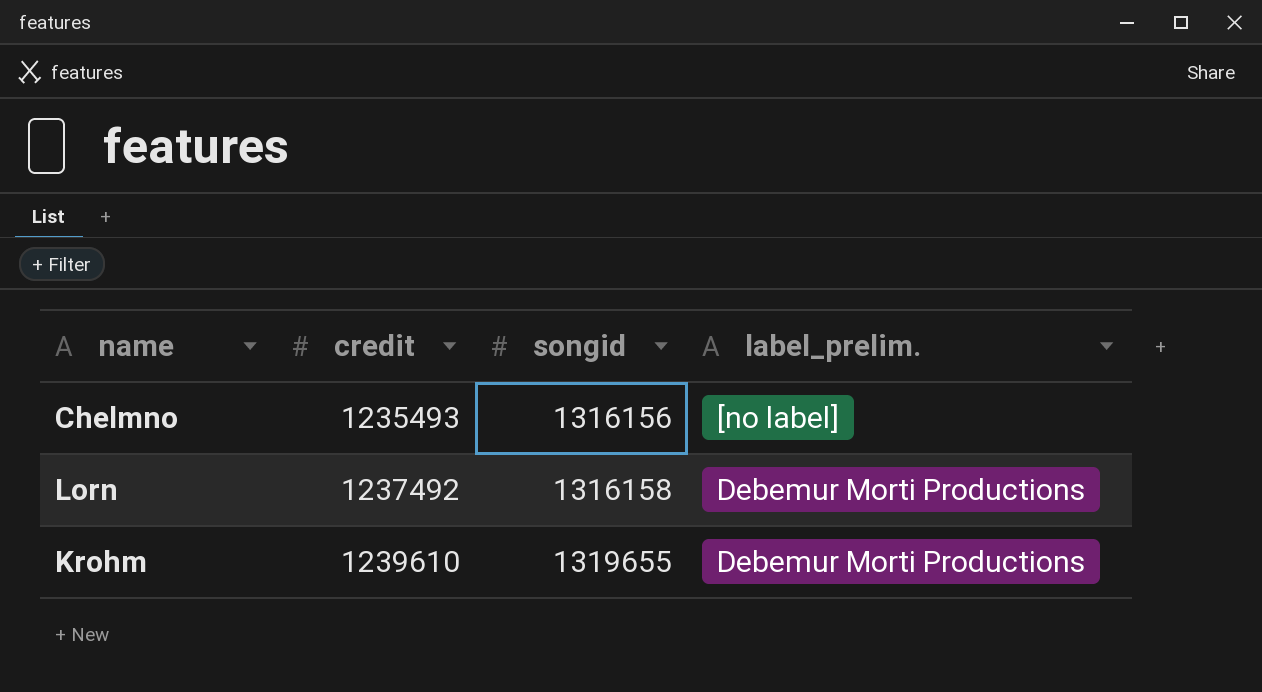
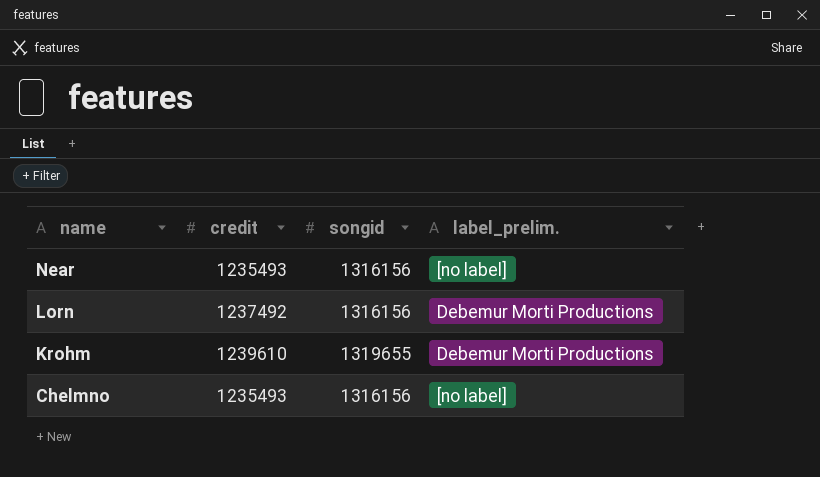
row order: credit ascending -> name descending
row Near: none -> 1235493 | 1316156 | [no label]
Lorn | songid: 1316158 -> 1316156

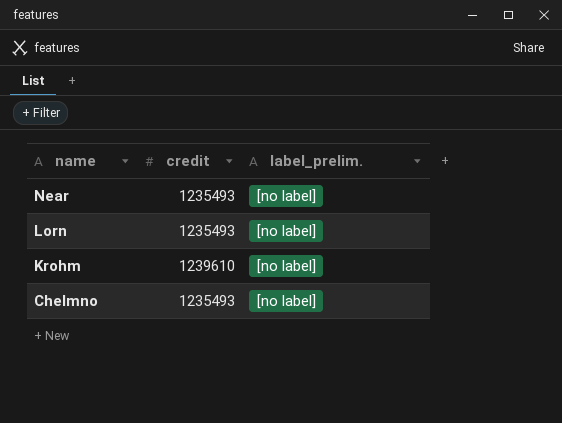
column songid | position: 3 -> none
Lorn | credit: 1237492 -> 1235493
Lorn | label_prelim.: Debemur Morti Productions -> [no label]
Krohm | label_prelim.: Debemur Morti Productions -> [no label]

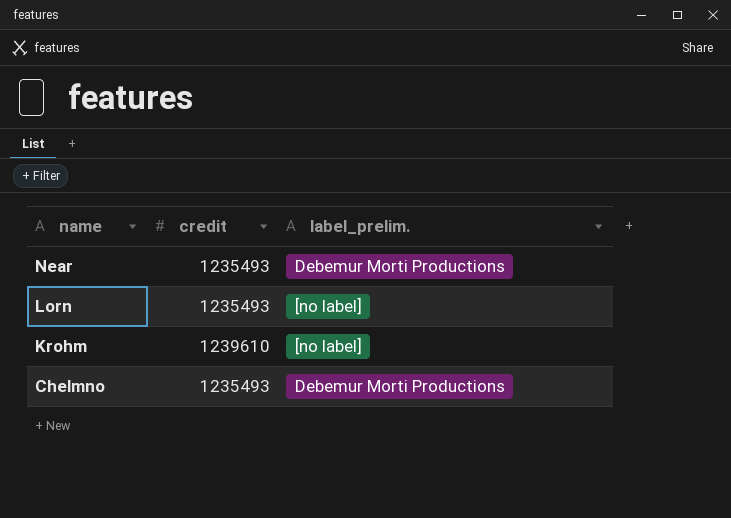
Near | label_prelim.: [no label] -> Debemur Morti Productions
Chelmno | label_prelim.: [no label] -> Debemur Morti Productions

